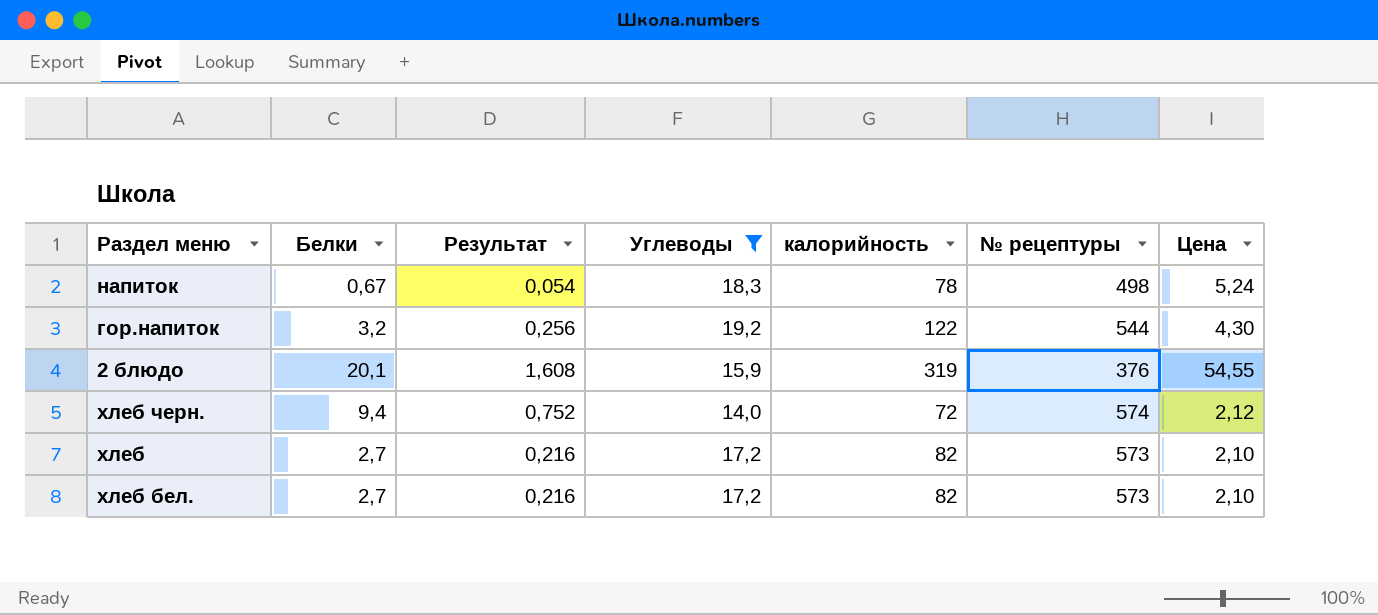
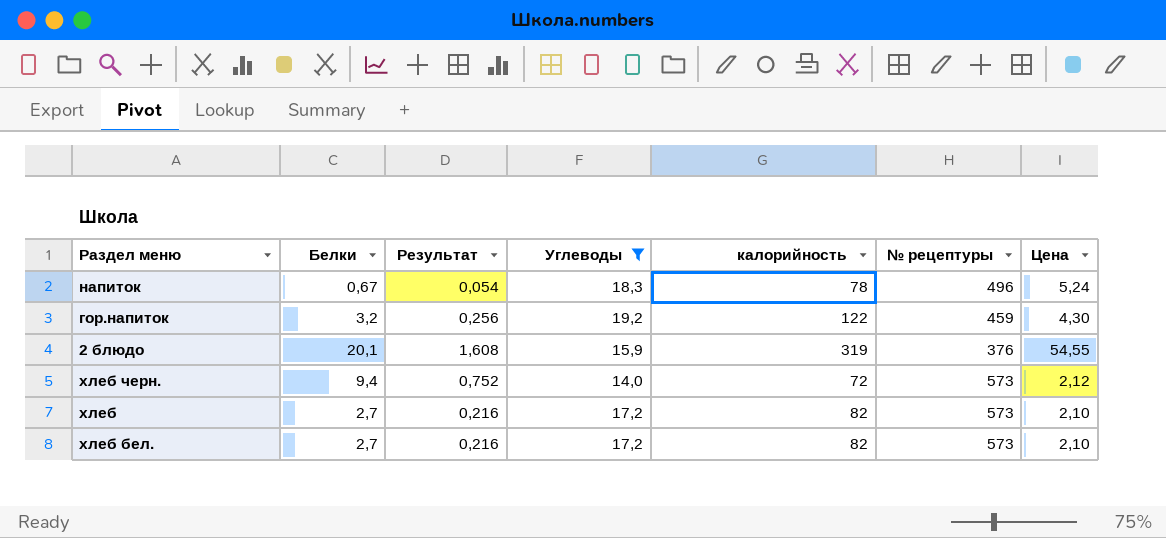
напиток | № рецептуры: 498 -> 496
гор.напиток | № рецептуры: 544 -> 459
хлеб черн. | № рецептуры: 574 -> 573

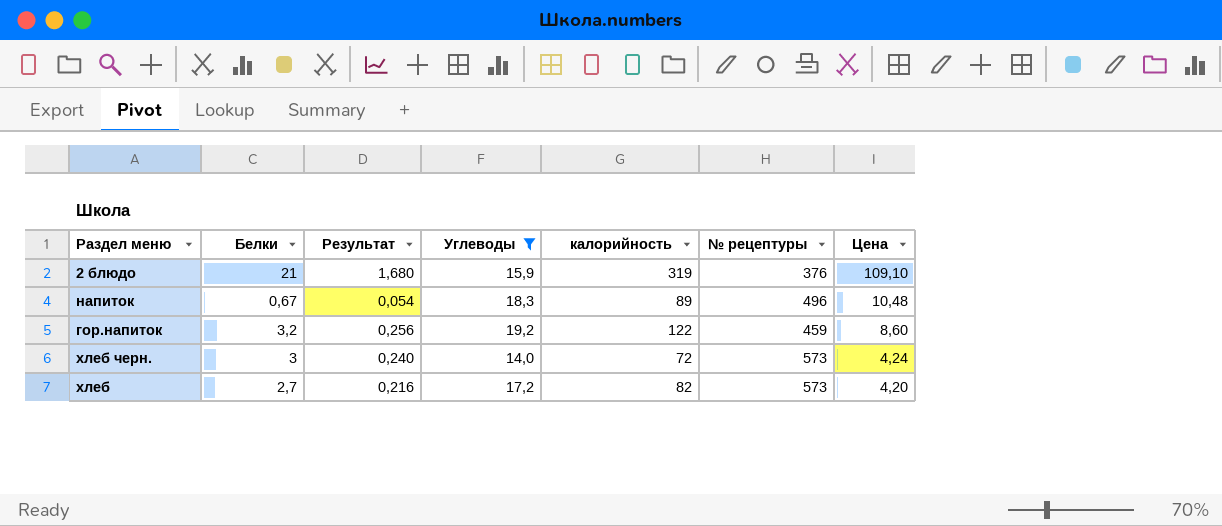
row order: none -> Цена descending
row хлеб бел.: 2,7 | 0,216 | 17,2 | 82 | 573 | 2,10 -> none
2 блюдо | Белки: 20,1 -> 21
2 блюдо | Результат: 1,608 -> 1,680
2 блюдо | Цена: 54,55 -> 109,10
напиток | калорийность: 78 -> 89
напиток | Цена: 5,24 -> 10,48
гор.напиток | Цена: 4,30 -> 8,60
хлеб черн. | Белки: 9,4 -> 3
хлеб черн. | Результат: 0,752 -> 0,240
хлеб черн. | Цена: 2,12 -> 4,24
хлеб | Цена: 2,10 -> 4,20

